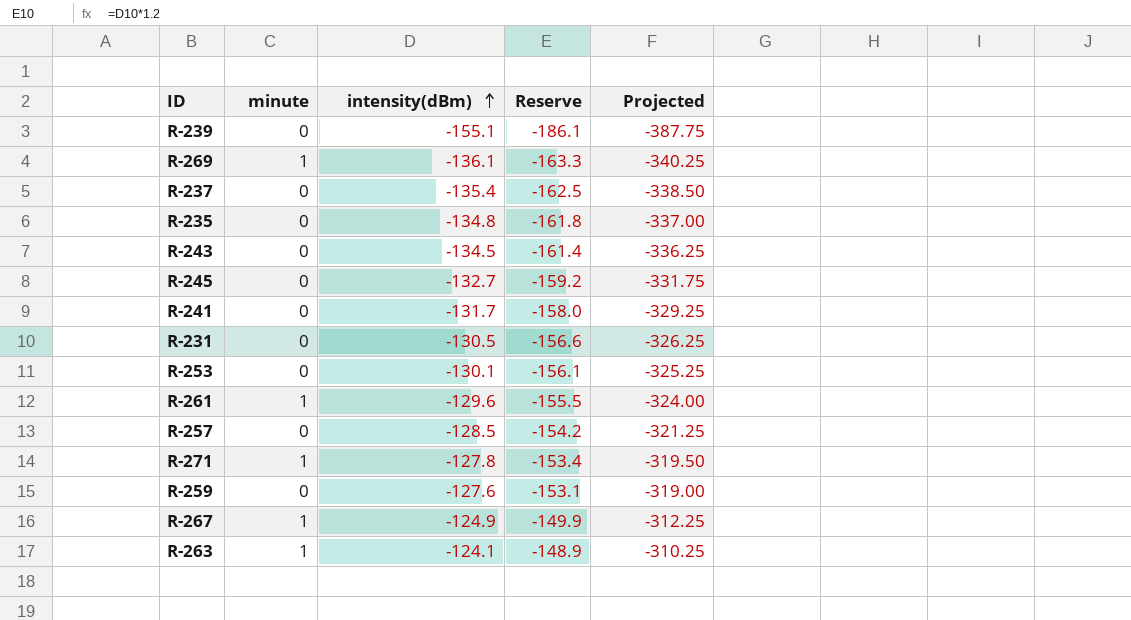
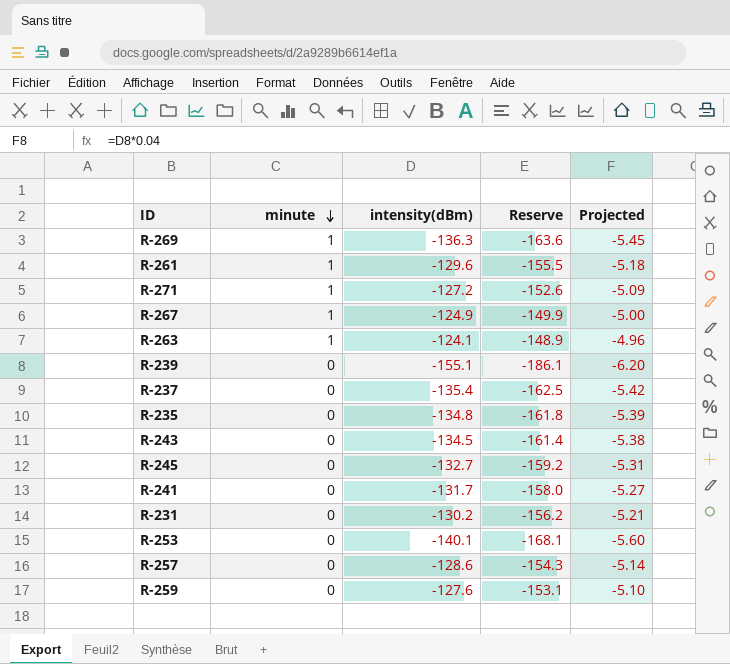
row order: intensity(dBm) ascending -> minute descending
column Projected | formula: [intensity(dBm)] * 2.5 -> [intensity(dBm)] * 0.04
R-269 | intensity(dBm): -136.1 -> -136.3
R-269 | Reserve: -163.3 -> -163.6
R-271 | intensity(dBm): -127.8 -> -127.2
R-271 | Reserve: -153.4 -> -152.6
R-231 | intensity(dBm): -130.5 -> -130.2
R-231 | Reserve: -156.6 -> -156.2
R-253 | intensity(dBm): -130.1 -> -140.1
R-253 | Reserve: -156.1 -> -168.1
R-257 | intensity(dBm): -128.5 -> -128.6
R-257 | Reserve: -154.2 -> -154.3

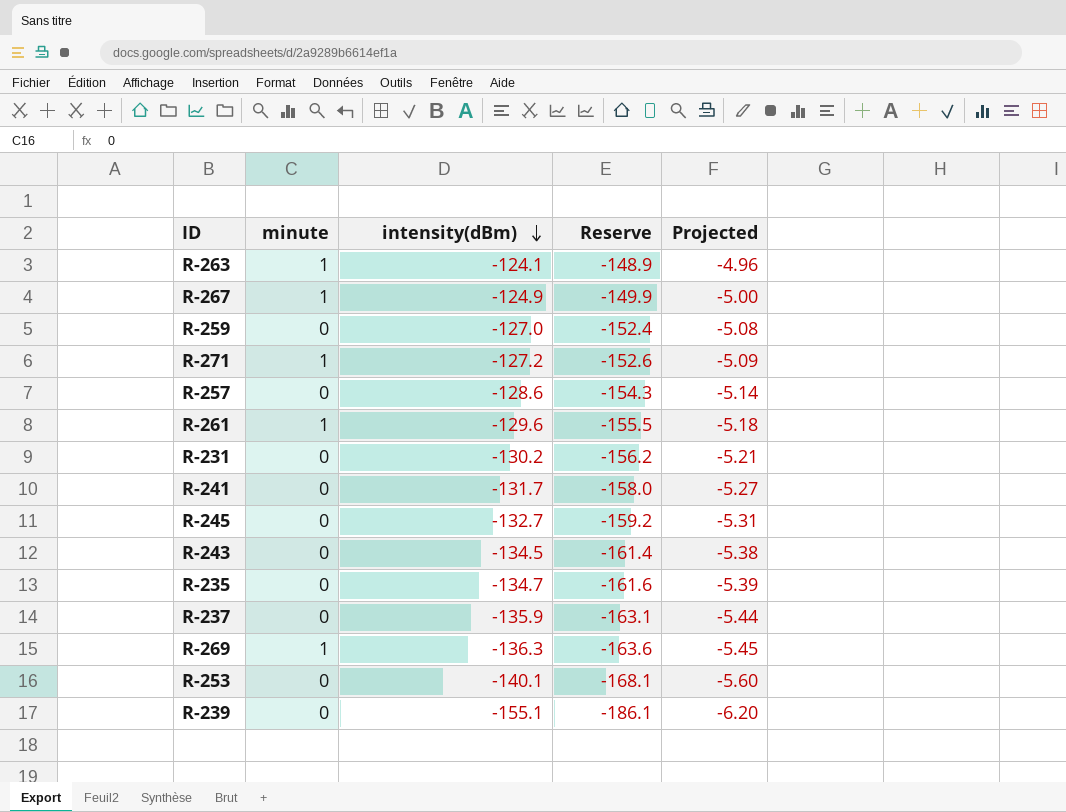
row order: minute descending -> intensity(dBm) descending
R-259 | intensity(dBm): -127.6 -> -127.0
R-259 | Reserve: -153.1 -> -152.4
R-259 | Projected: -5.10 -> -5.08
R-235 | intensity(dBm): -134.8 -> -134.7
R-235 | Reserve: -161.8 -> -161.6
R-237 | intensity(dBm): -135.4 -> -135.9
R-237 | Reserve: -162.5 -> -163.1
R-237 | Projected: -5.42 -> -5.44

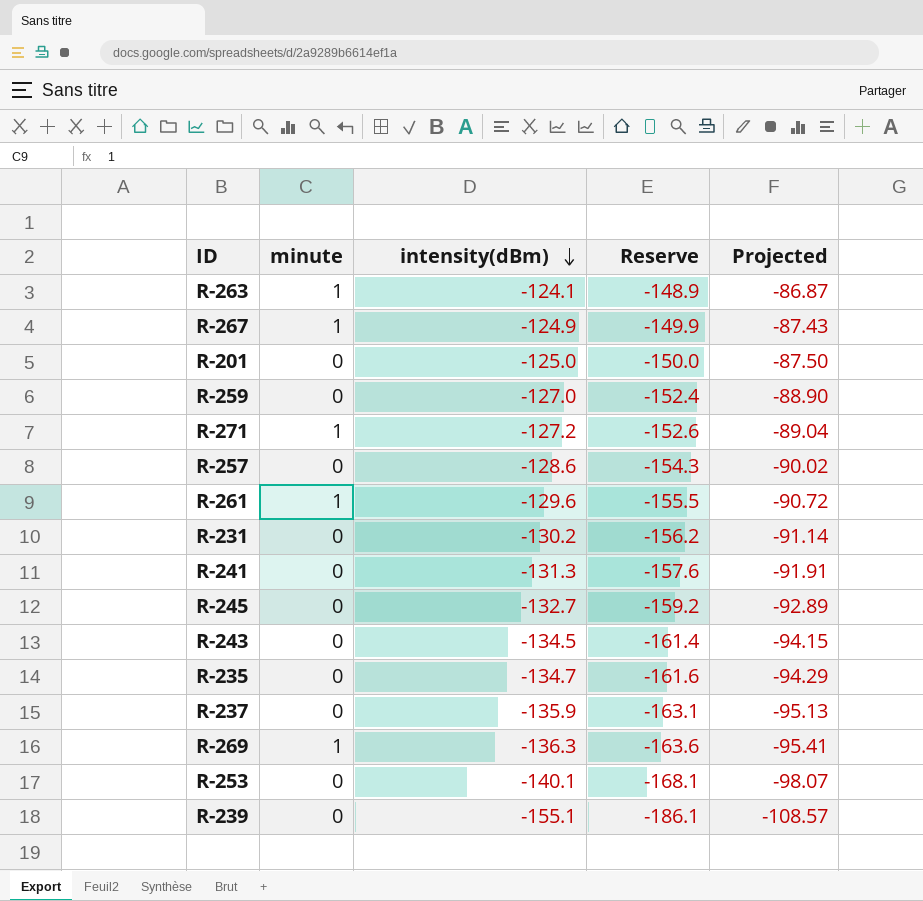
column Projected | formula: [intensity(dBm)] * 0.04 -> [intensity(dBm)] * 0.7
row R-201: none -> 0 | -125.0 | -150.0 | -87.50
R-241 | intensity(dBm): -131.7 -> -131.3
R-241 | Reserve: -158.0 -> -157.6

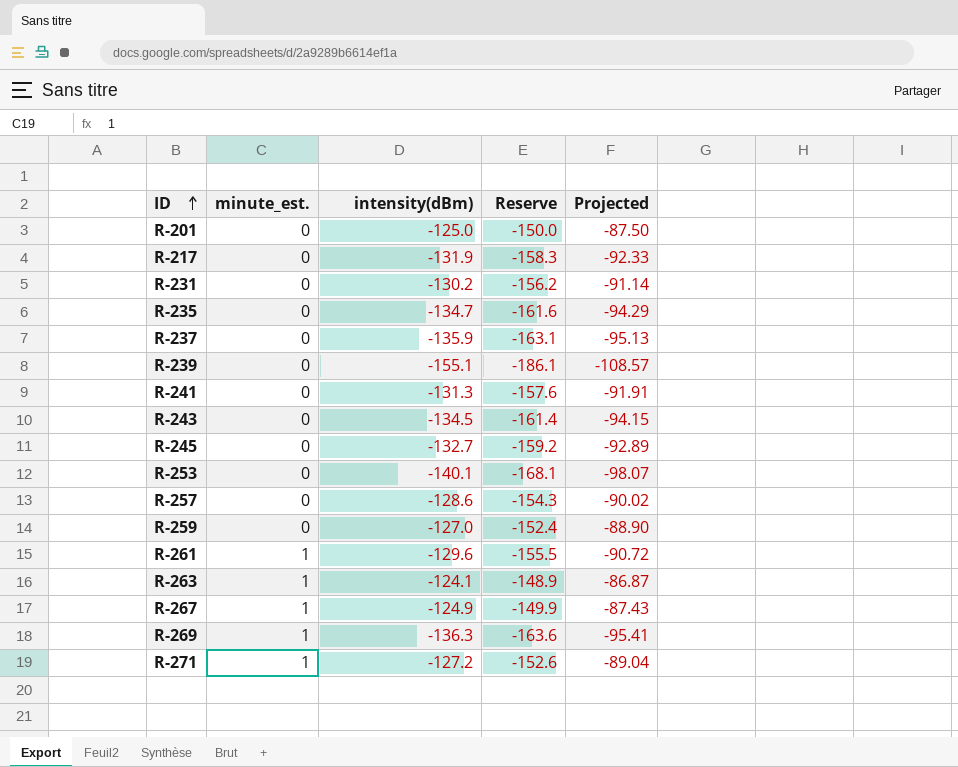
row order: intensity(dBm) descending -> ID ascending
column name: minute -> minute_est.
row R-217: none -> 0 | -131.9 | -158.3 | -92.33

